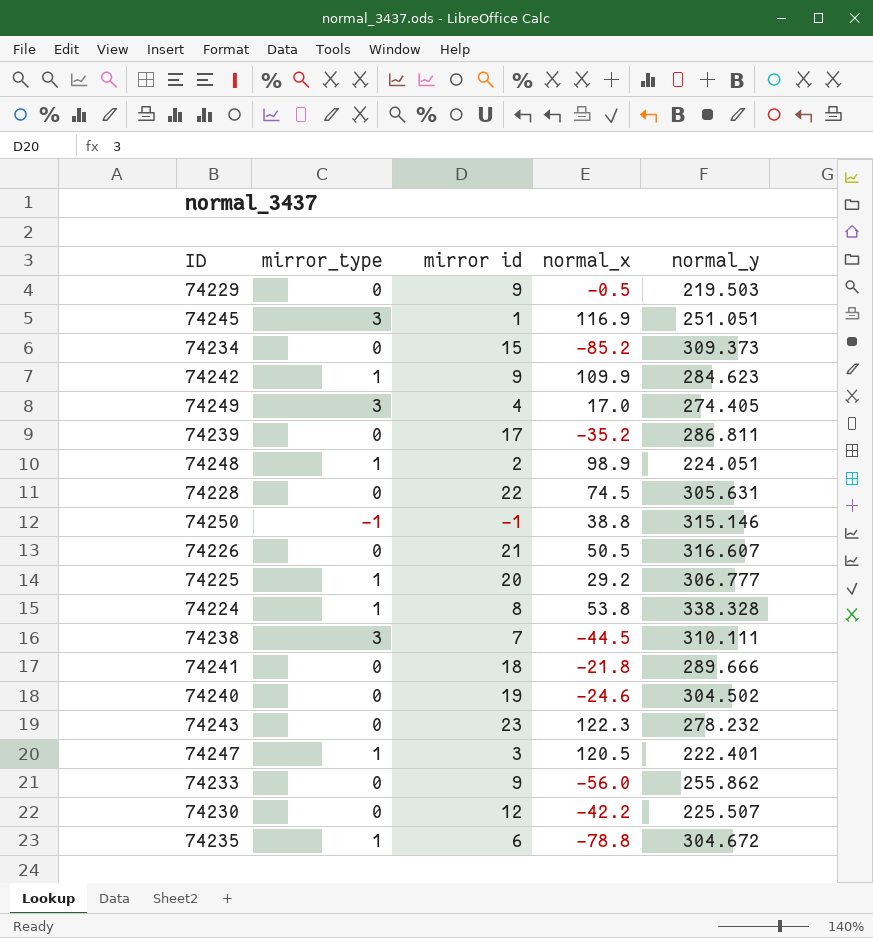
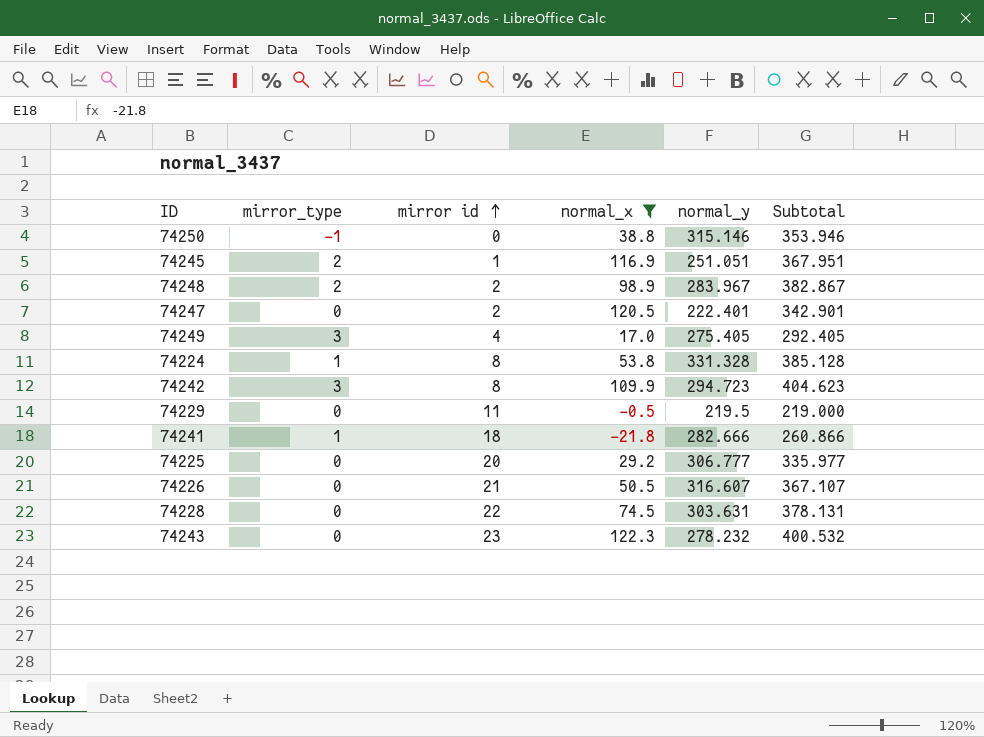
filter: none -> normal_x >= -21.8
row order: none -> mirror id ascending
column Subtotal | formula: none -> [normal_x] + [normal_y]
74250 | mirror id: -1 -> 0
74245 | mirror_type: 3 -> 2
74248 | mirror_type: 1 -> 2
74248 | normal_y: 224.051 -> 283.967
74247 | mirror_type: 1 -> 0
74247 | mirror id: 3 -> 2
74249 | normal_y: 274.405 -> 275.405
74224 | normal_y: 338.328 -> 331.328
74242 | mirror_type: 1 -> 3
74242 | mirror id: 9 -> 8
74242 | normal_y: 284.623 -> 294.723
74229 | mirror id: 9 -> 11
74229 | normal_y: 219.503 -> 219.5
74241 | mirror_type: 0 -> 1
74241 | normal_y: 289.666 -> 282.666
74225 | mirror_type: 1 -> 0
74228 | normal_y: 305.631 -> 303.631

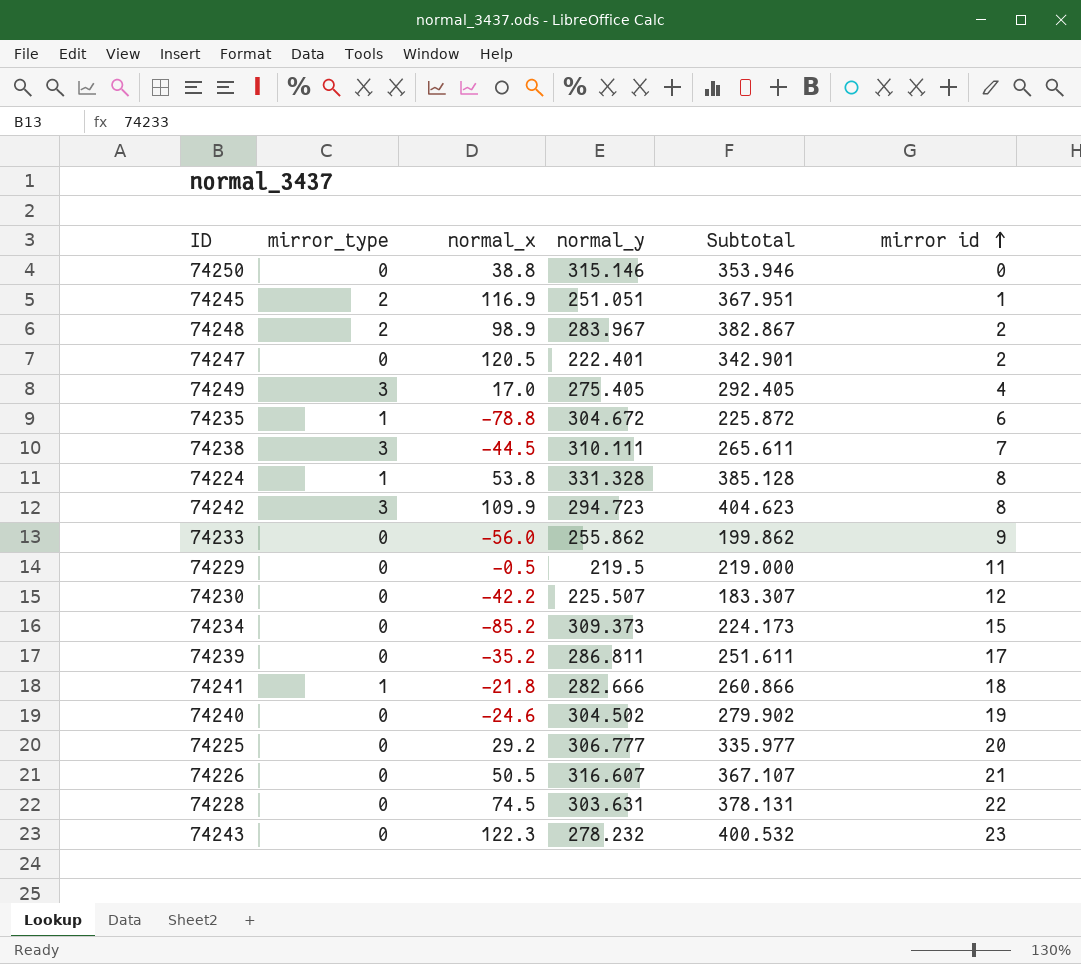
filter: normal_x >= -21.8 -> none
column mirror id | position: 3 -> 6
74250 | mirror_type: -1 -> 0

